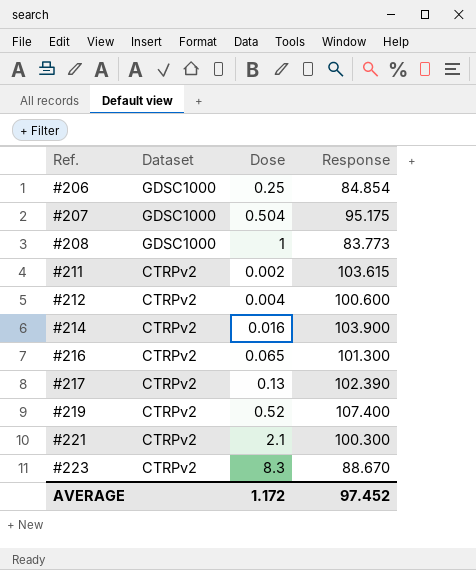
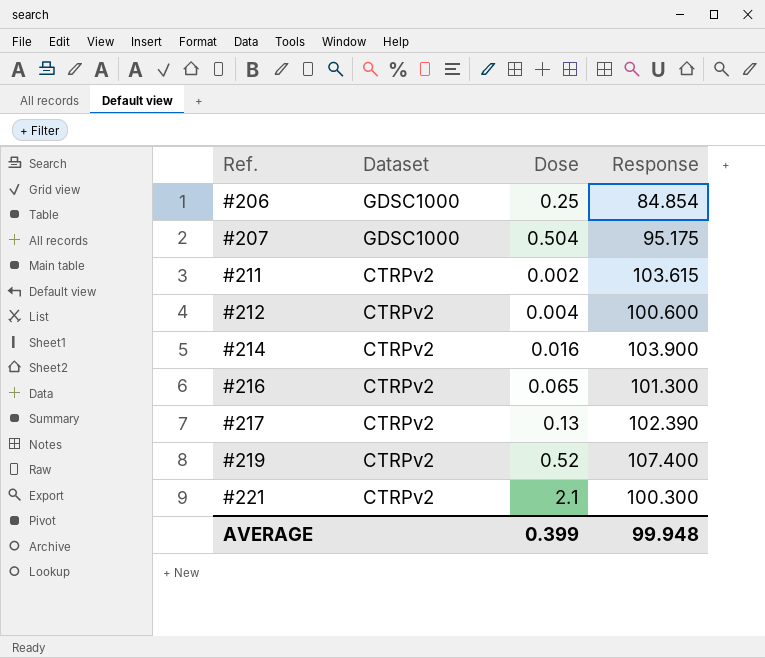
row #208: GDSC1000 | 1 | 83.773 -> none
row #223: CTRPv2 | 8.3 | 88.670 -> none
AVERAGE | Dose: 1.172 -> 0.399
AVERAGE | Response: 97.452 -> 99.948

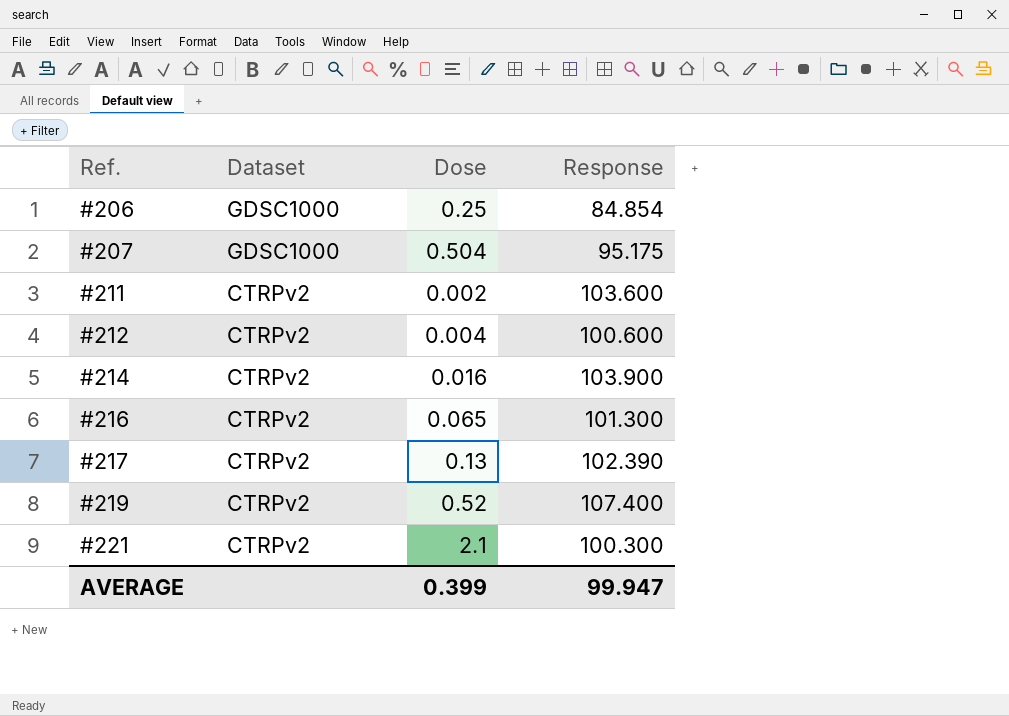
#211 | Response: 103.615 -> 103.600
AVERAGE | Response: 99.948 -> 99.947

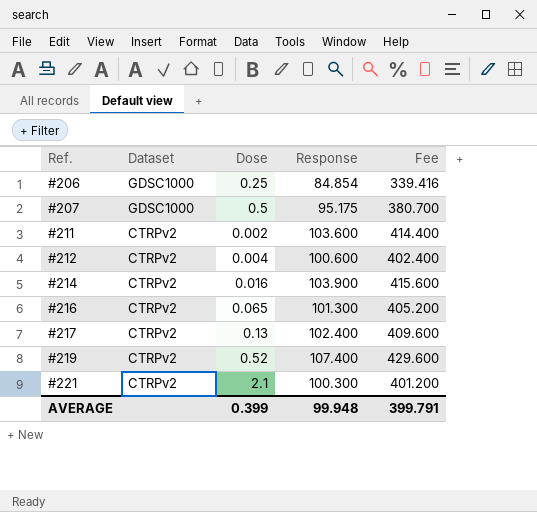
column Fee | formula: none -> [Response] * 4
#207 | Dose: 0.504 -> 0.5
#217 | Response: 102.390 -> 102.400
AVERAGE | Response: 99.947 -> 99.948

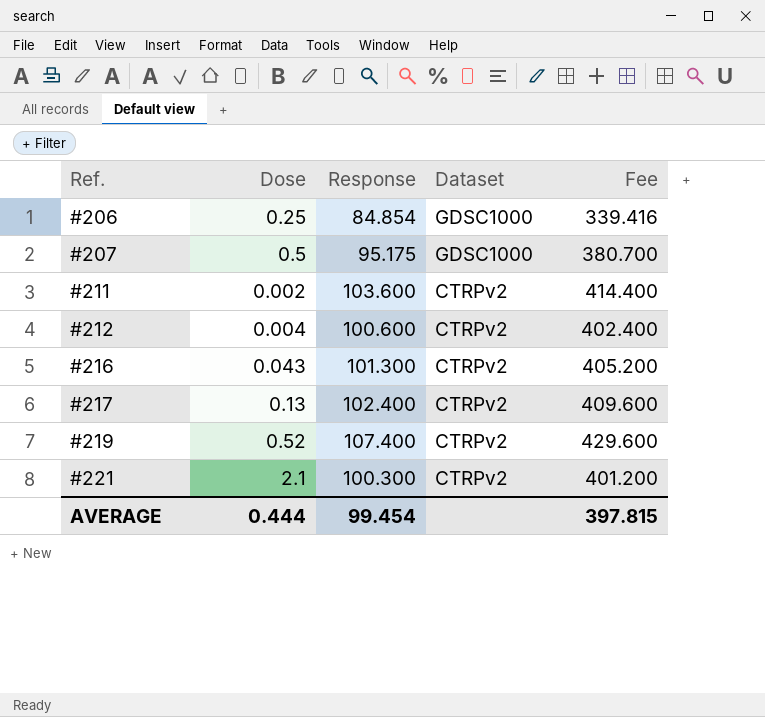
column Dataset | position: 2 -> 4
row #214: CTRPv2 | 0.016 | 103.900 | 415.600 -> none
#216 | Dose: 0.065 -> 0.043
AVERAGE | Dose: 0.399 -> 0.444
AVERAGE | Response: 99.948 -> 99.454
AVERAGE | Fee: 399.791 -> 397.815

